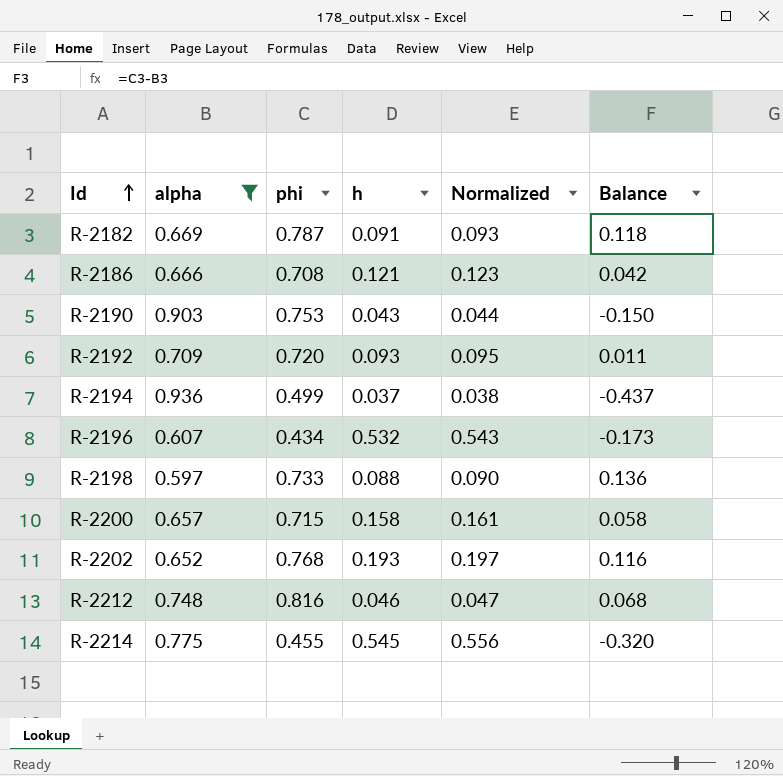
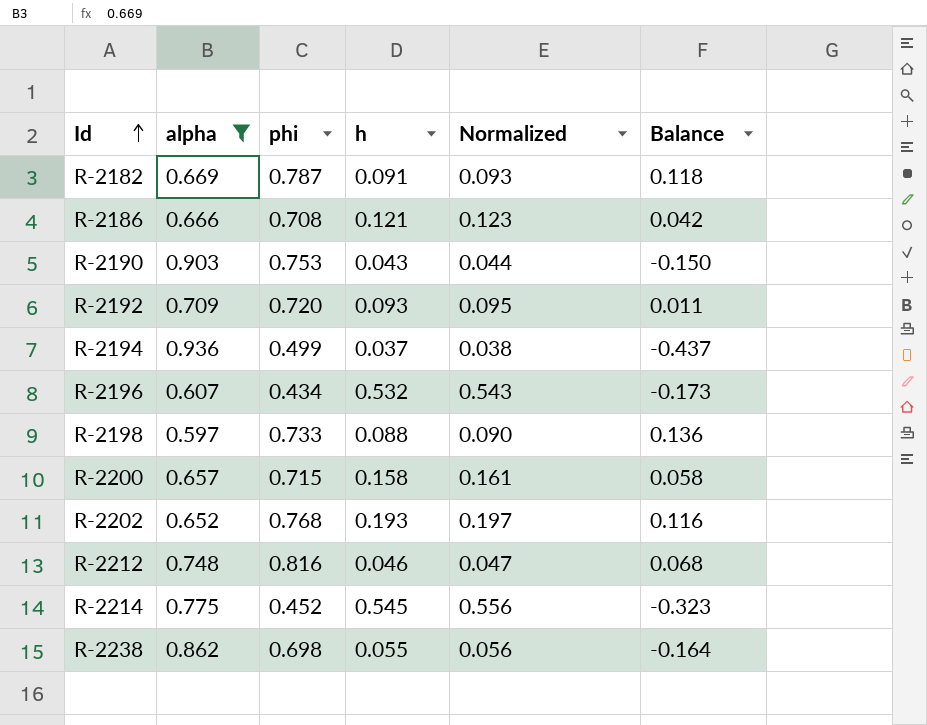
R-2214 | phi: 0.455 -> 0.452
R-2214 | Balance: -0.320 -> -0.323
row R-2238: none -> 0.862 | 0.698 | 0.055 | 0.056 | -0.164

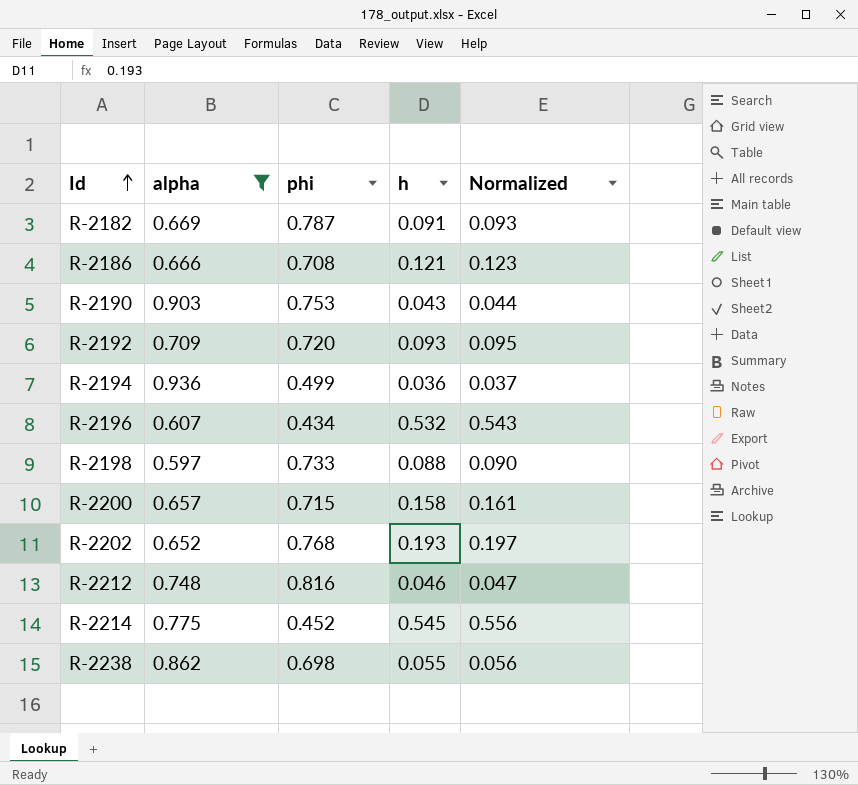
column Balance | formula: [phi] - [alpha] -> none
R-2194 | h: 0.037 -> 0.036
R-2194 | Normalized: 0.038 -> 0.037

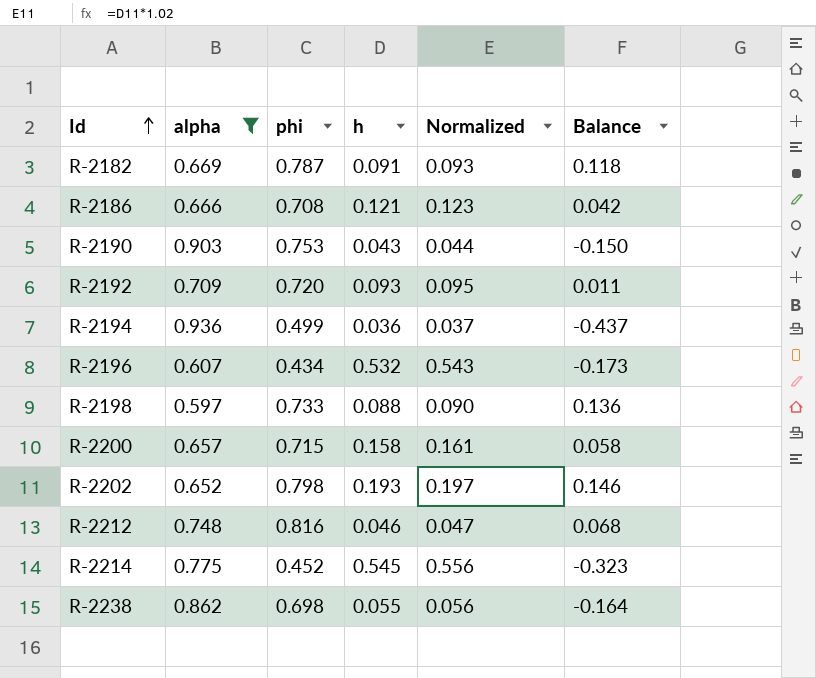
column Balance | formula: none -> [phi] - [alpha]
R-2202 | phi: 0.768 -> 0.798

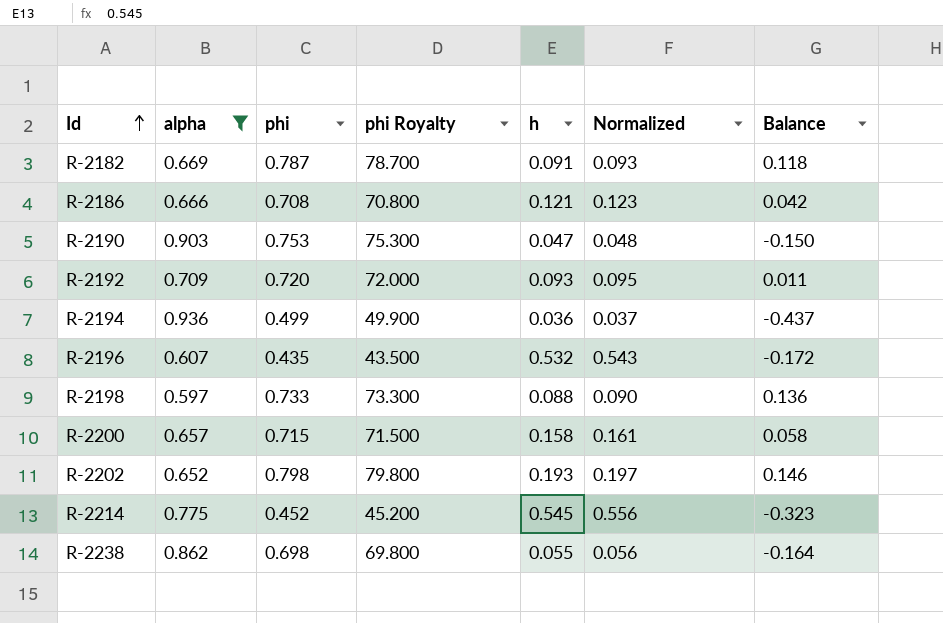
column phi Royalty | formula: none -> [phi] * 100
row R-2212: 0.748 | 0.816 | 0.046 | 0.047 | 0.068 -> none
R-2190 | h: 0.043 -> 0.047
R-2190 | Normalized: 0.044 -> 0.048
R-2196 | phi: 0.434 -> 0.435
R-2196 | Balance: -0.173 -> -0.172

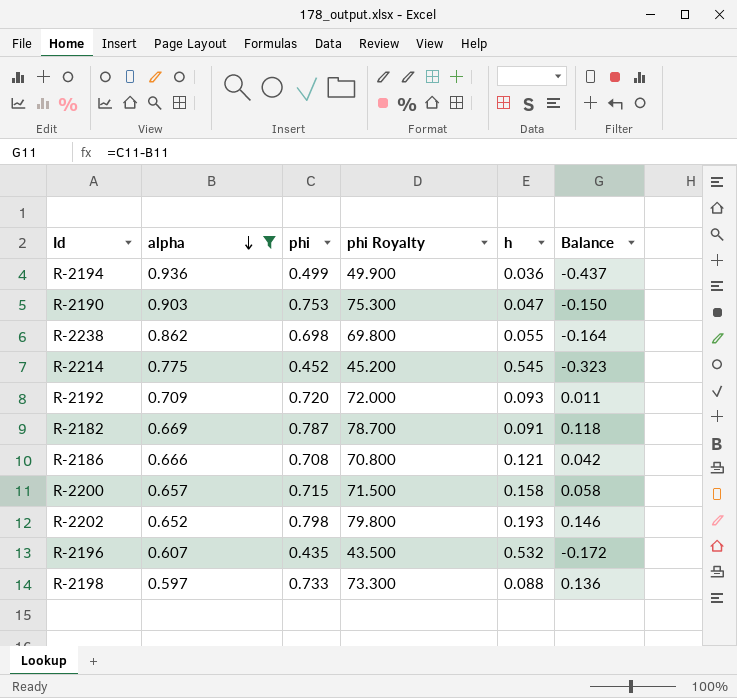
row order: Id ascending -> alpha descending
column Normalized | formula: [h] * 1.02 -> none

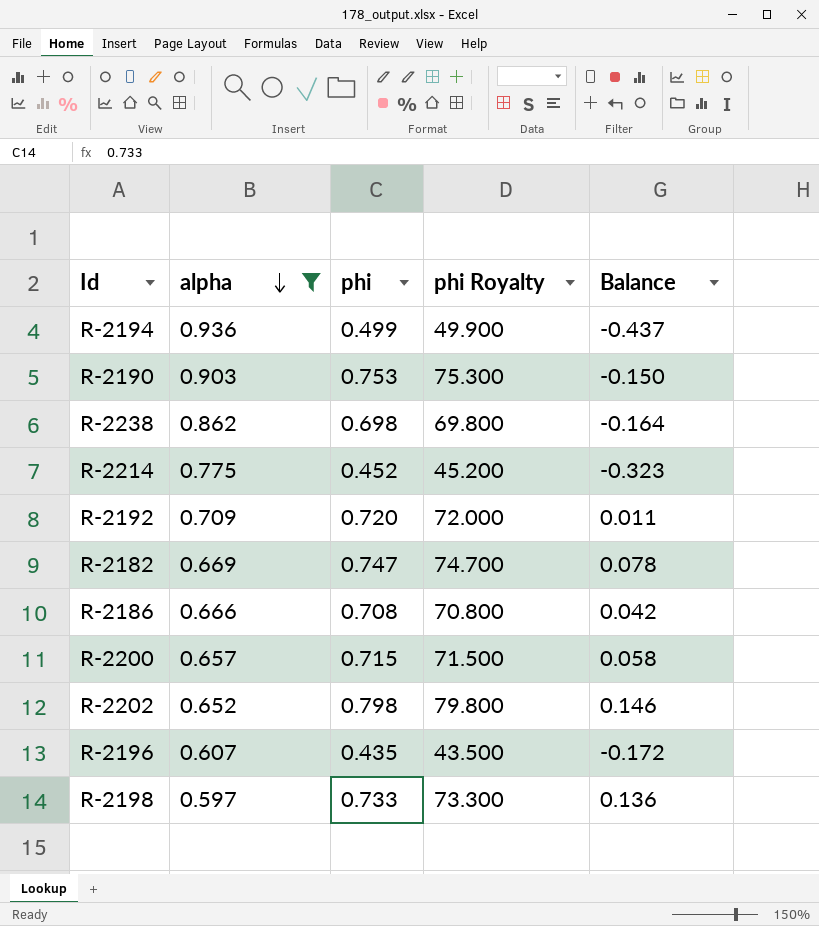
column h | position: 5 -> none
R-2182 | phi: 0.787 -> 0.747
R-2182 | phi Royalty: 78.700 -> 74.700
R-2182 | Balance: 0.118 -> 0.078

